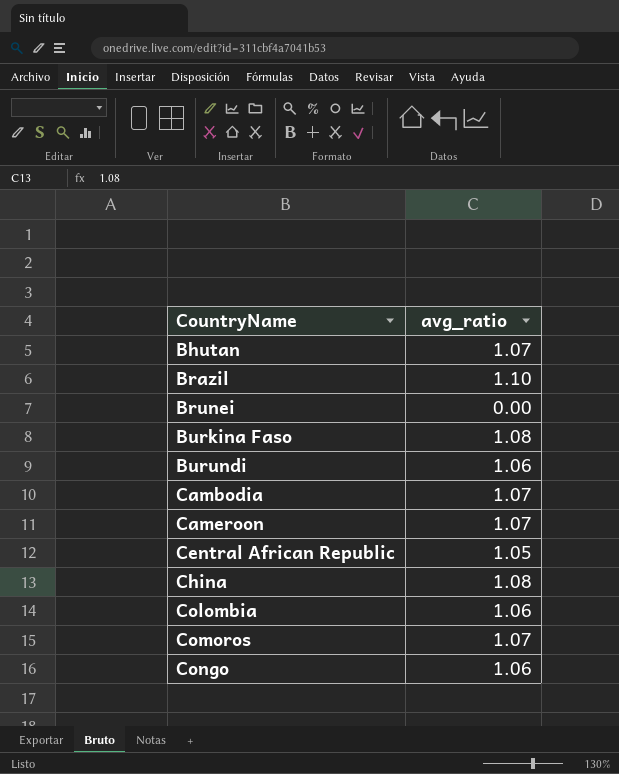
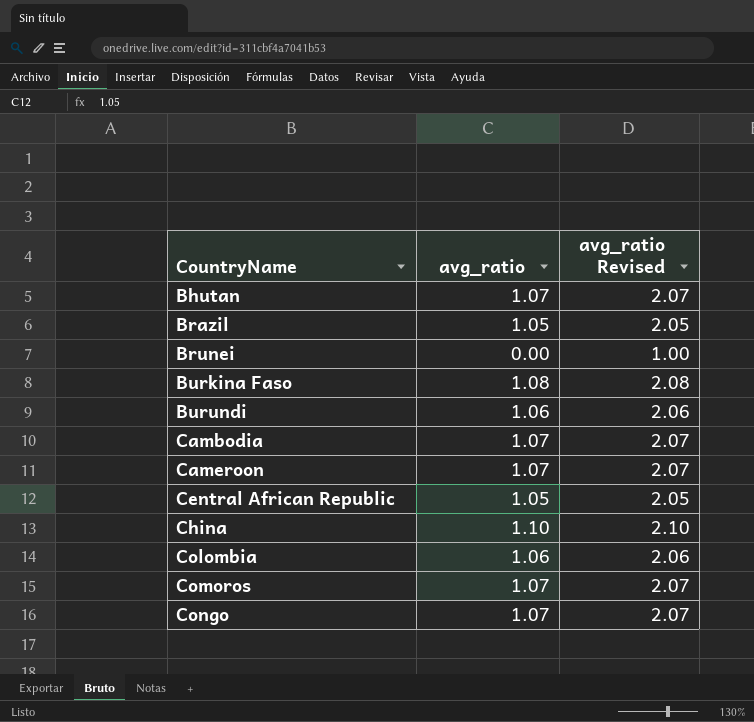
column avg_ratio Revised | formula: none -> [avg_ratio] + 1
Brazil | avg_ratio: 1.10 -> 1.05
China | avg_ratio: 1.08 -> 1.10
Congo | avg_ratio: 1.06 -> 1.07

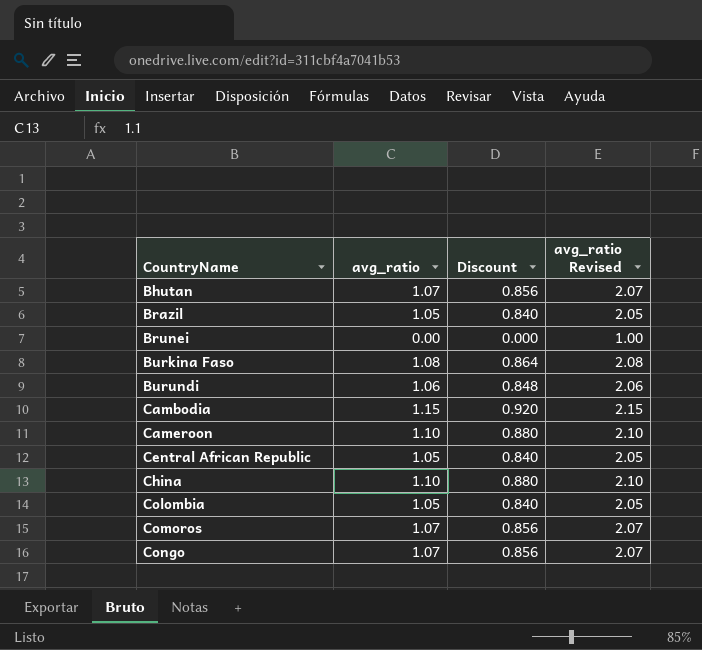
column Discount | formula: none -> [avg_ratio] * 0.8
Cambodia | avg_ratio: 1.07 -> 1.15
Cambodia | avg_ratio Revised: 2.07 -> 2.15
Cameroon | avg_ratio: 1.07 -> 1.10
Cameroon | avg_ratio Revised: 2.07 -> 2.10
Colombia | avg_ratio: 1.06 -> 1.05
Colombia | avg_ratio Revised: 2.06 -> 2.05

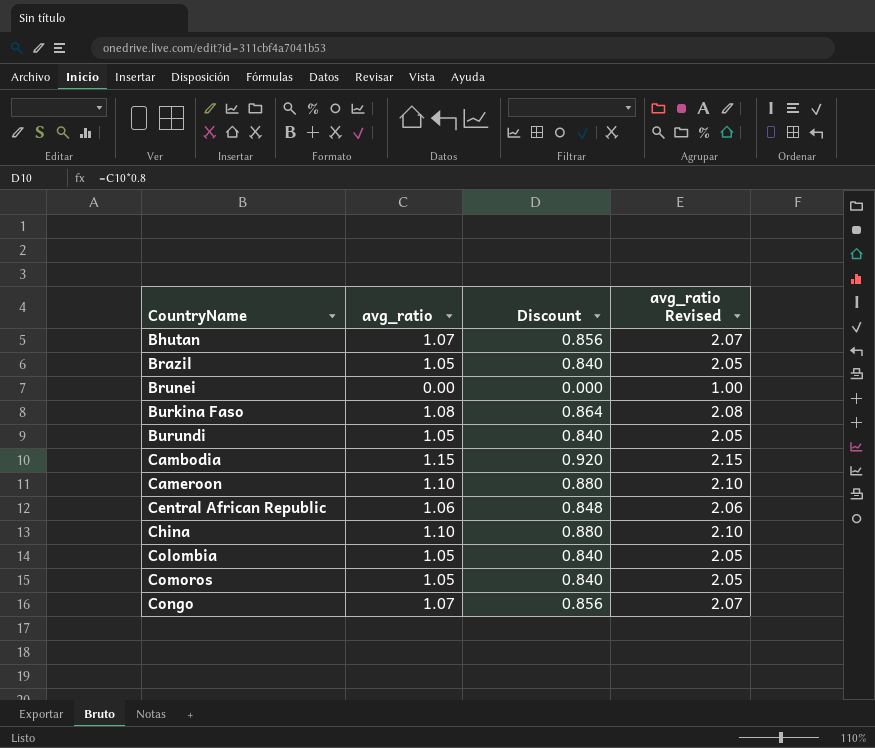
Burundi | avg_ratio: 1.06 -> 1.05
Burundi | Discount: 0.848 -> 0.840
Burundi | avg_ratio Revised: 2.06 -> 2.05
Central African Republic | avg_ratio: 1.05 -> 1.06
Central African Republic | Discount: 0.840 -> 0.848
Central African Republic | avg_ratio Revised: 2.05 -> 2.06
Comoros | avg_ratio: 1.07 -> 1.05
Comoros | Discount: 0.856 -> 0.840
Comoros | avg_ratio Revised: 2.07 -> 2.05

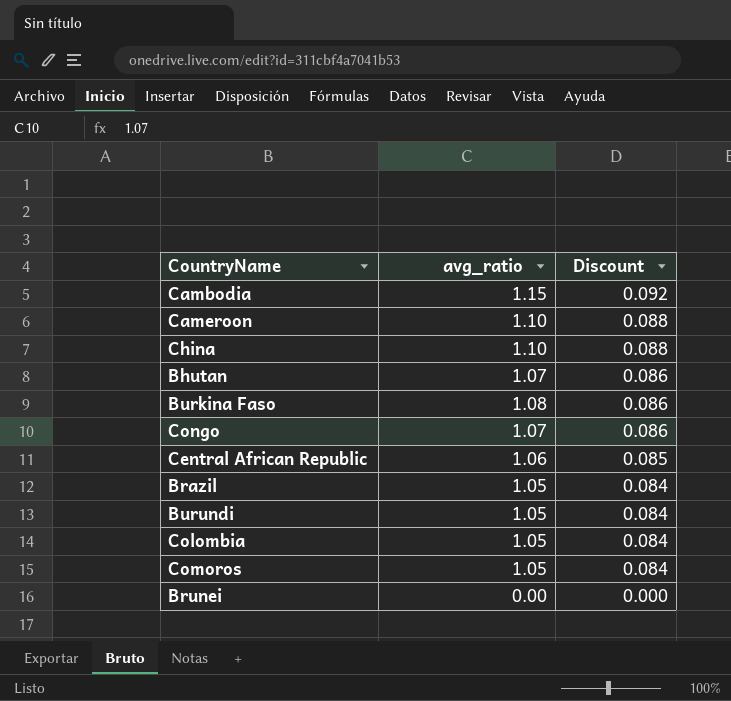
row order: CountryName ascending -> Discount descending
column avg_ratio Revised | formula: [avg_ratio] + 1 -> none
column Discount | formula: [avg_ratio] * 0.8 -> [avg_ratio] * 0.08

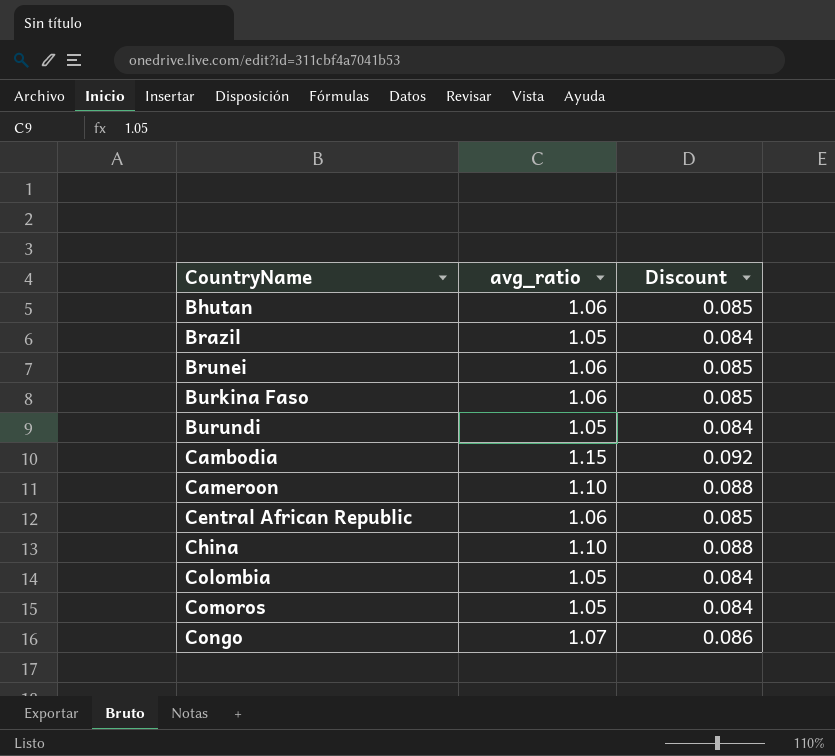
row order: Discount descending -> CountryName ascending
Bhutan | avg_ratio: 1.07 -> 1.06
Bhutan | Discount: 0.086 -> 0.085
Brunei | avg_ratio: 0.00 -> 1.06
Brunei | Discount: 0.000 -> 0.085
Burkina Faso | avg_ratio: 1.08 -> 1.06
Burkina Faso | Discount: 0.086 -> 0.085

